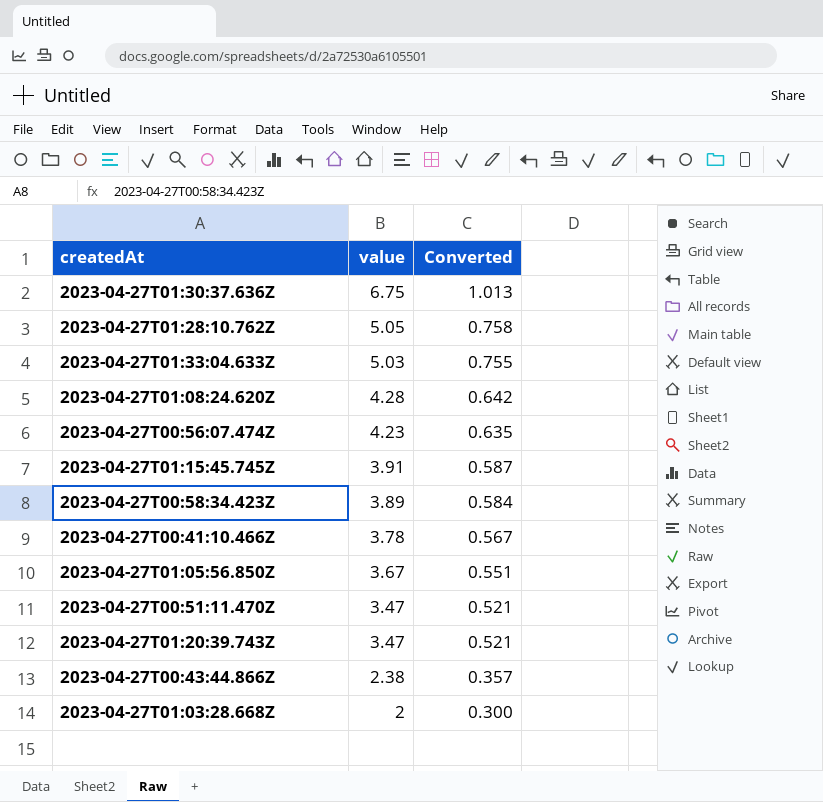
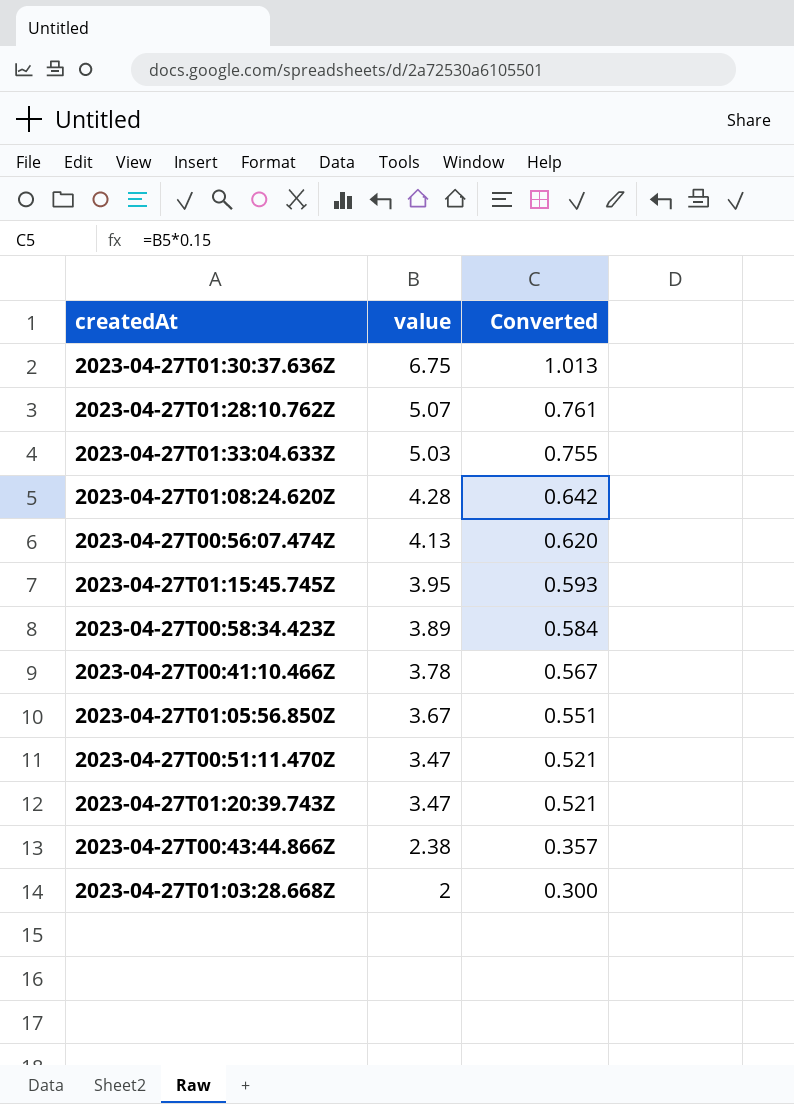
2023-04-27T01:28:10.762Z | value: 5.05 -> 5.07
2023-04-27T01:28:10.762Z | Converted: 0.758 -> 0.761
2023-04-27T00:56:07.474Z | value: 4.23 -> 4.13
2023-04-27T00:56:07.474Z | Converted: 0.635 -> 0.620
2023-04-27T01:15:45.745Z | value: 3.91 -> 3.95
2023-04-27T01:15:45.745Z | Converted: 0.587 -> 0.593

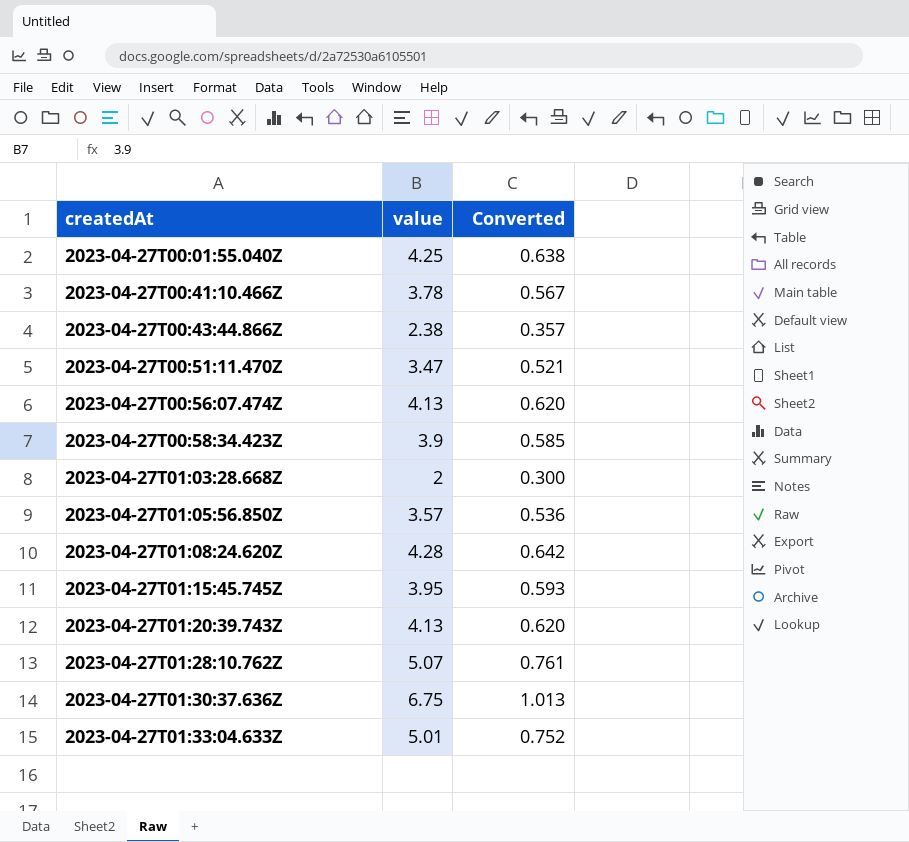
row order: value descending -> createdAt ascending
row 2023-04-27T00:01:55.040Z: none -> 4.25 | 0.638
2023-04-27T00:58:34.423Z | value: 3.89 -> 3.9
2023-04-27T00:58:34.423Z | Converted: 0.584 -> 0.585
2023-04-27T01:05:56.850Z | value: 3.67 -> 3.57
2023-04-27T01:05:56.850Z | Converted: 0.551 -> 0.536
2023-04-27T01:20:39.743Z | value: 3.47 -> 4.13
2023-04-27T01:20:39.743Z | Converted: 0.521 -> 0.620
2023-04-27T01:33:04.633Z | value: 5.03 -> 5.01
2023-04-27T01:33:04.633Z | Converted: 0.755 -> 0.752

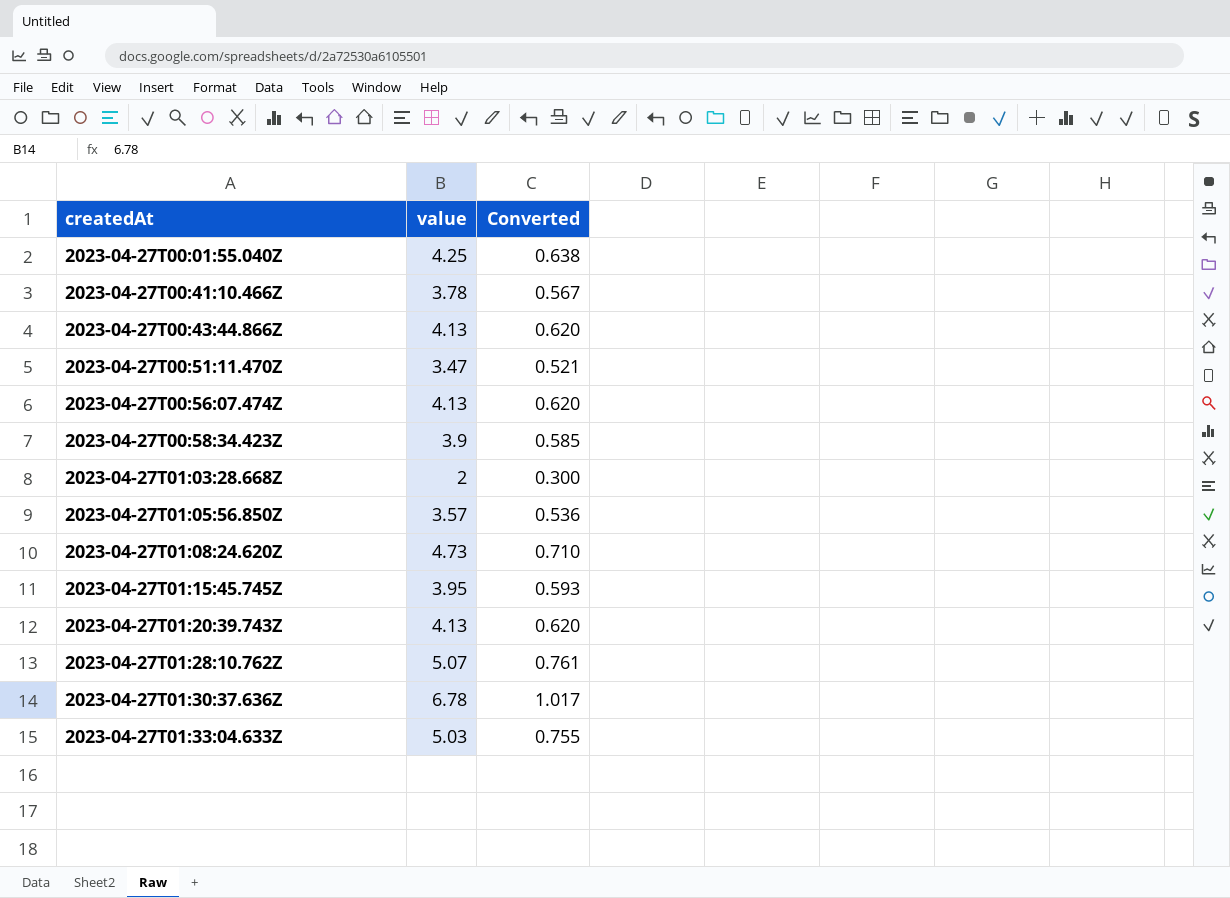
2023-04-27T00:43:44.866Z | value: 2.38 -> 4.13
2023-04-27T00:43:44.866Z | Converted: 0.357 -> 0.620
2023-04-27T01:08:24.620Z | value: 4.28 -> 4.73
2023-04-27T01:08:24.620Z | Converted: 0.642 -> 0.710
2023-04-27T01:30:37.636Z | value: 6.75 -> 6.78
2023-04-27T01:30:37.636Z | Converted: 1.013 -> 1.017
2023-04-27T01:33:04.633Z | value: 5.01 -> 5.03
2023-04-27T01:33:04.633Z | Converted: 0.752 -> 0.755

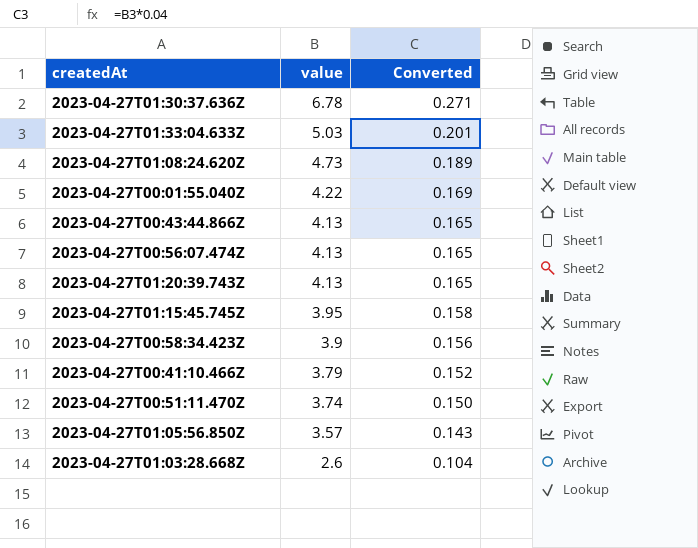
row order: createdAt ascending -> value descending
column Converted | formula: [value] * 0.15 -> [value] * 0.04
row 2023-04-27T01:28:10.762Z: 5.07 | 0.761 -> none
2023-04-27T00:01:55.040Z | value: 4.25 -> 4.22
2023-04-27T00:41:10.466Z | value: 3.78 -> 3.79
2023-04-27T00:51:11.470Z | value: 3.47 -> 3.74
2023-04-27T01:03:28.668Z | value: 2 -> 2.6

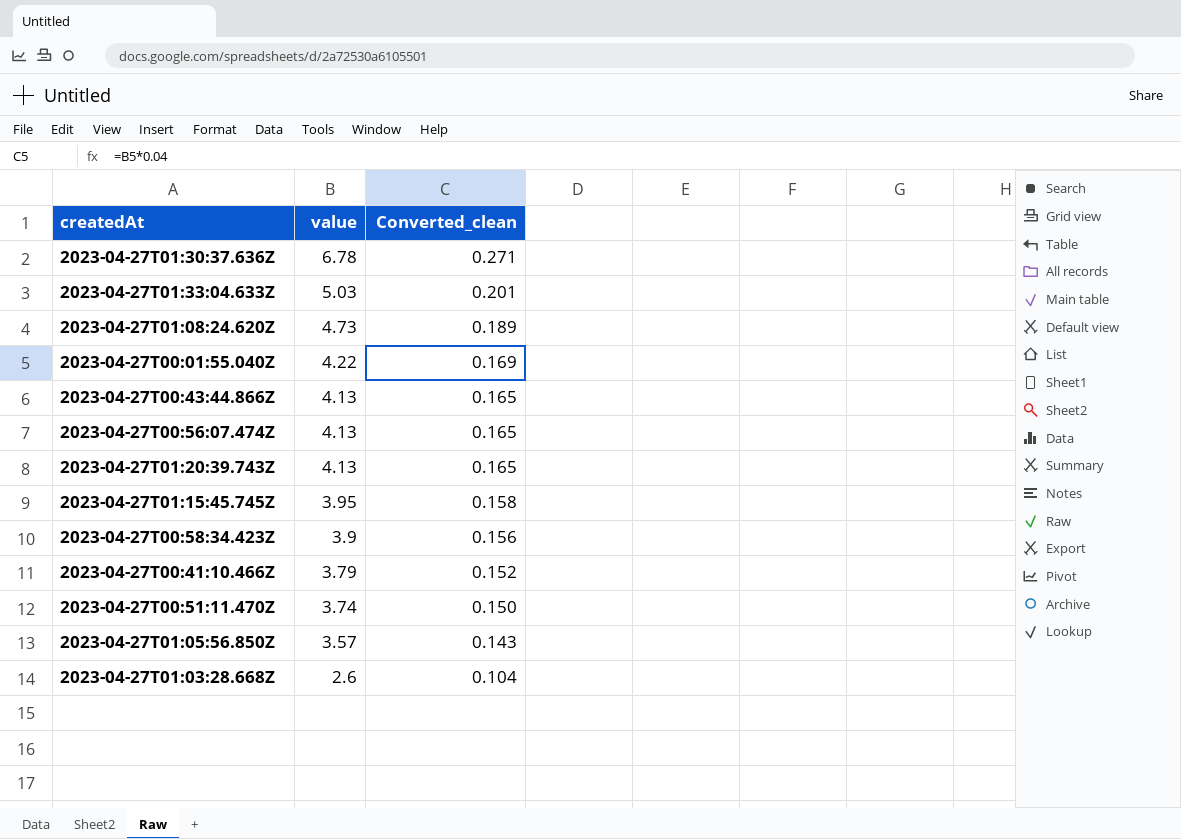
column name: Converted -> Converted_clean

